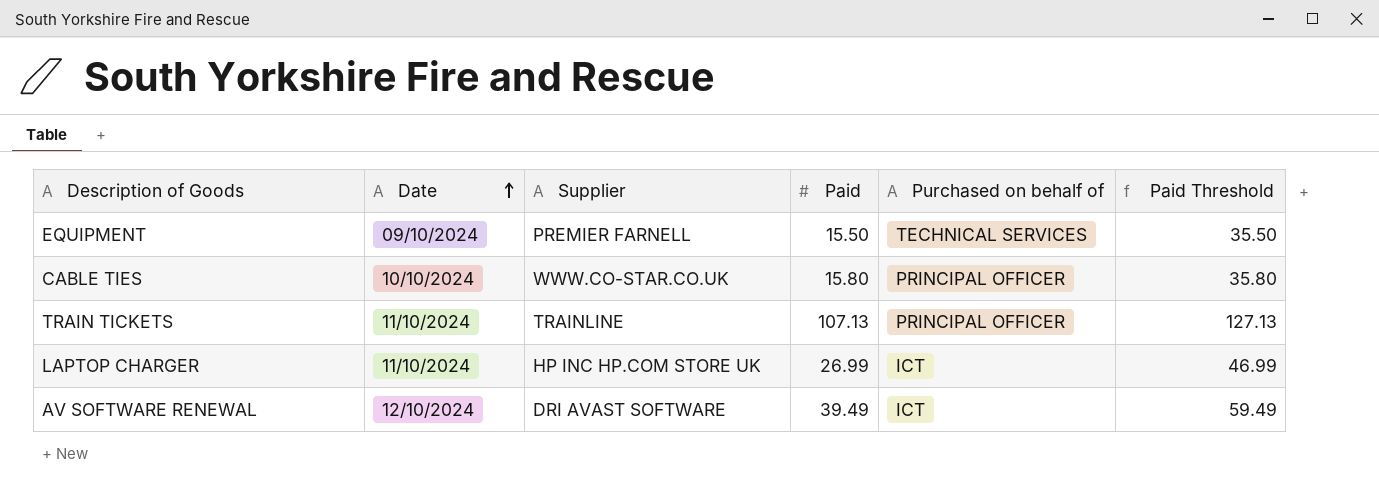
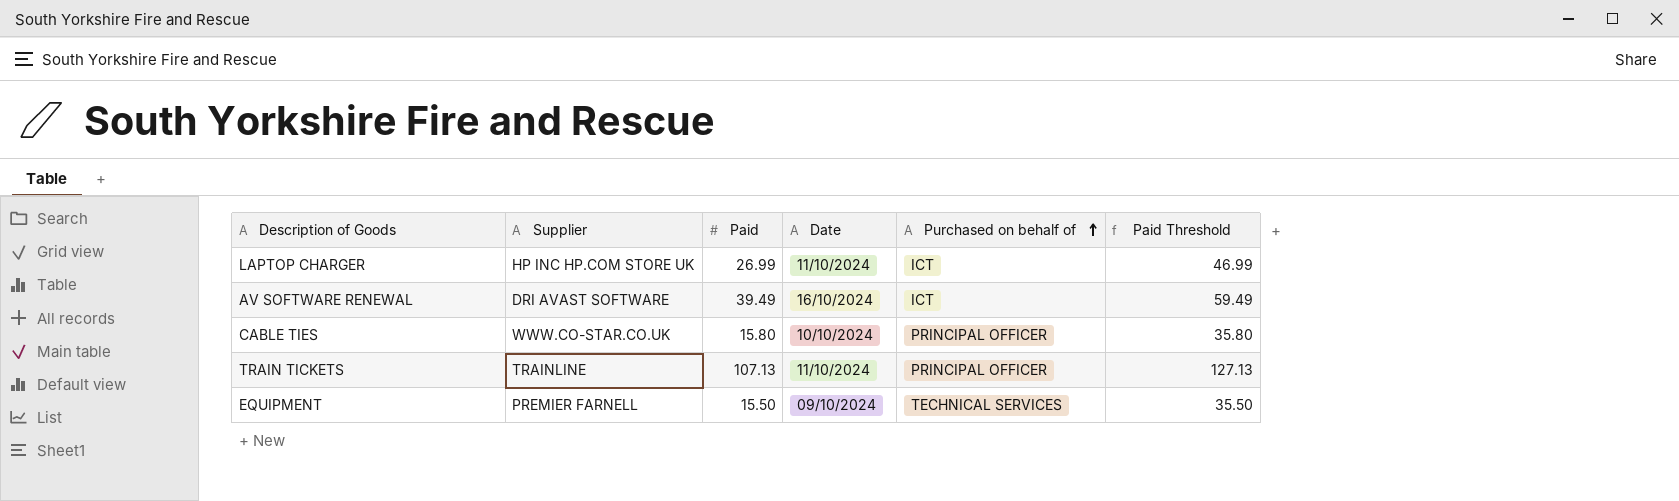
row order: Date ascending -> Purchased on behalf of ascending
column Date | position: 2 -> 4
AV SOFTWARE RENEWAL | Date: 12/10/2024 -> 16/10/2024

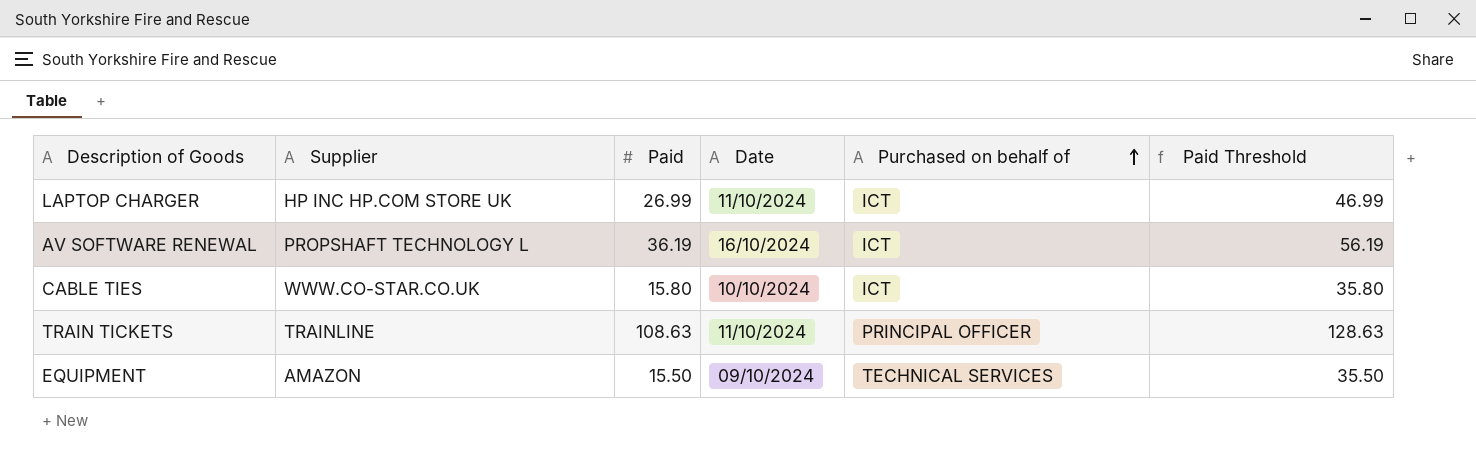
AV SOFTWARE RENEWAL | Supplier: DRI AVAST SOFTWARE -> PROPSHAFT TECHNOLOGY L
AV SOFTWARE RENEWAL | Paid: 39.49 -> 36.19
AV SOFTWARE RENEWAL | Paid Threshold: 59.49 -> 56.19
CABLE TIES | Purchased on behalf of: PRINCIPAL OFFICER -> ICT
TRAIN TICKETS | Paid: 107.13 -> 108.63
TRAIN TICKETS | Paid Threshold: 127.13 -> 128.63
EQUIPMENT | Supplier: PREMIER FARNELL -> AMAZON

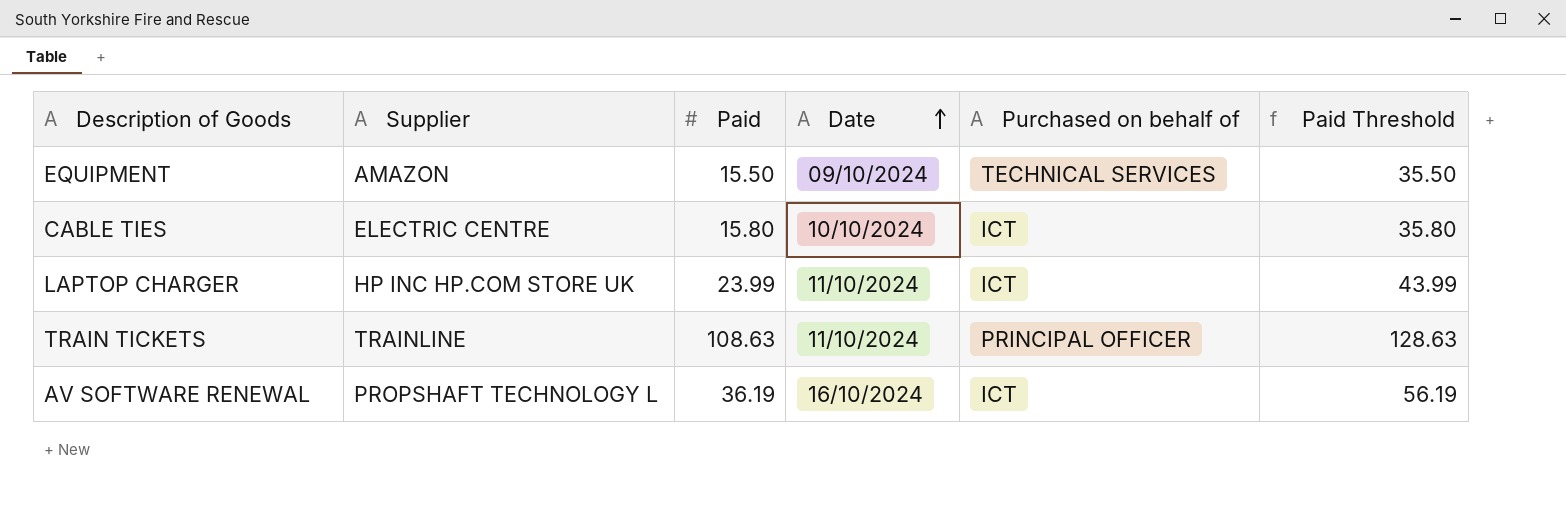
row order: Purchased on behalf of ascending -> Date ascending
CABLE TIES | Supplier: WWW.CO-STAR.CO.UK -> ELECTRIC CENTRE
LAPTOP CHARGER | Paid: 26.99 -> 23.99
LAPTOP CHARGER | Paid Threshold: 46.99 -> 43.99

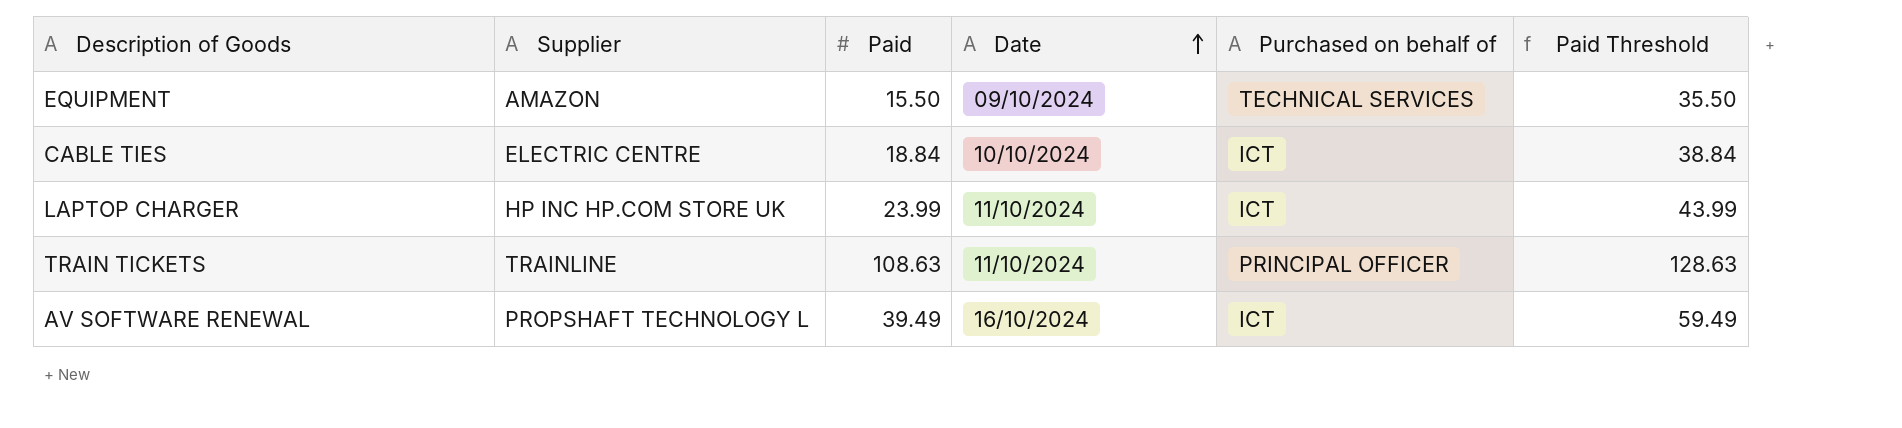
CABLE TIES | Paid: 15.80 -> 18.84
CABLE TIES | Paid Threshold: 35.80 -> 38.84
AV SOFTWARE RENEWAL | Paid: 36.19 -> 39.49
AV SOFTWARE RENEWAL | Paid Threshold: 56.19 -> 59.49

